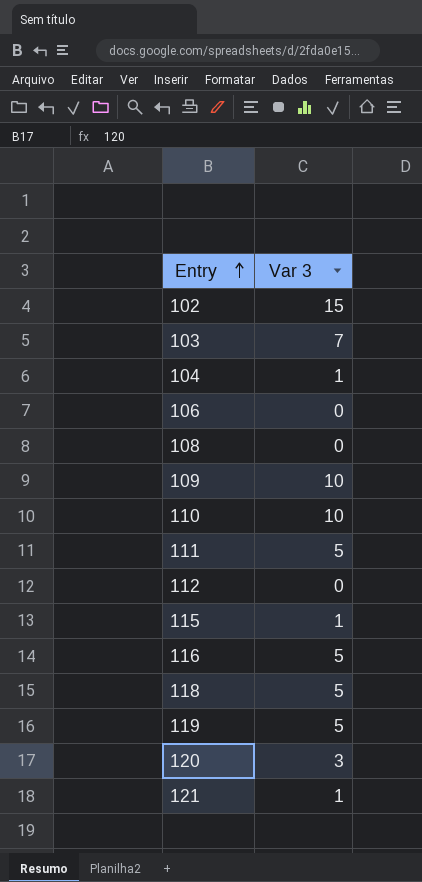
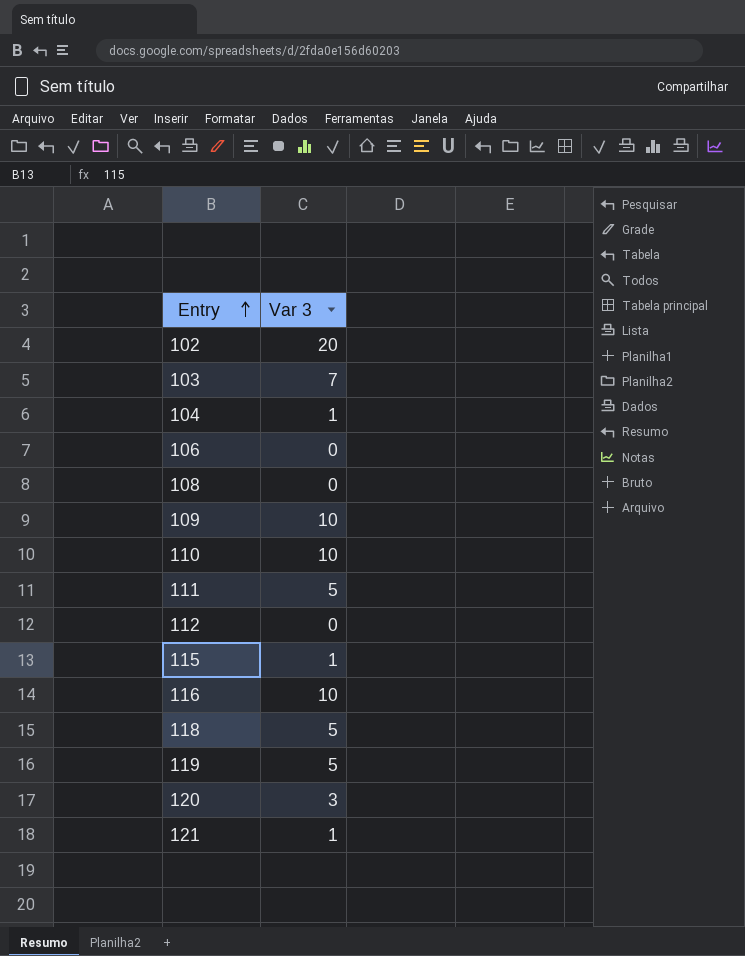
102 | Var 3: 15 -> 20
116 | Var 3: 5 -> 10

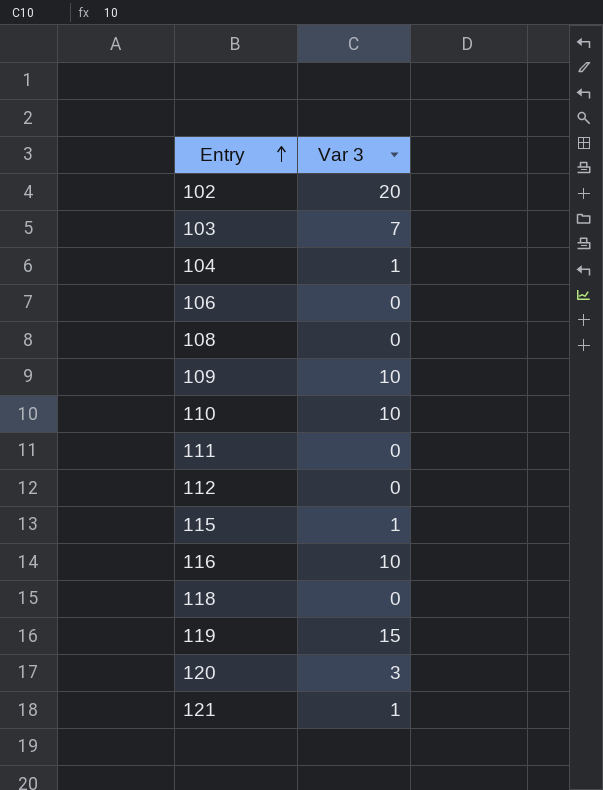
111 | Var 3: 5 -> 0
118 | Var 3: 5 -> 0
119 | Var 3: 5 -> 15

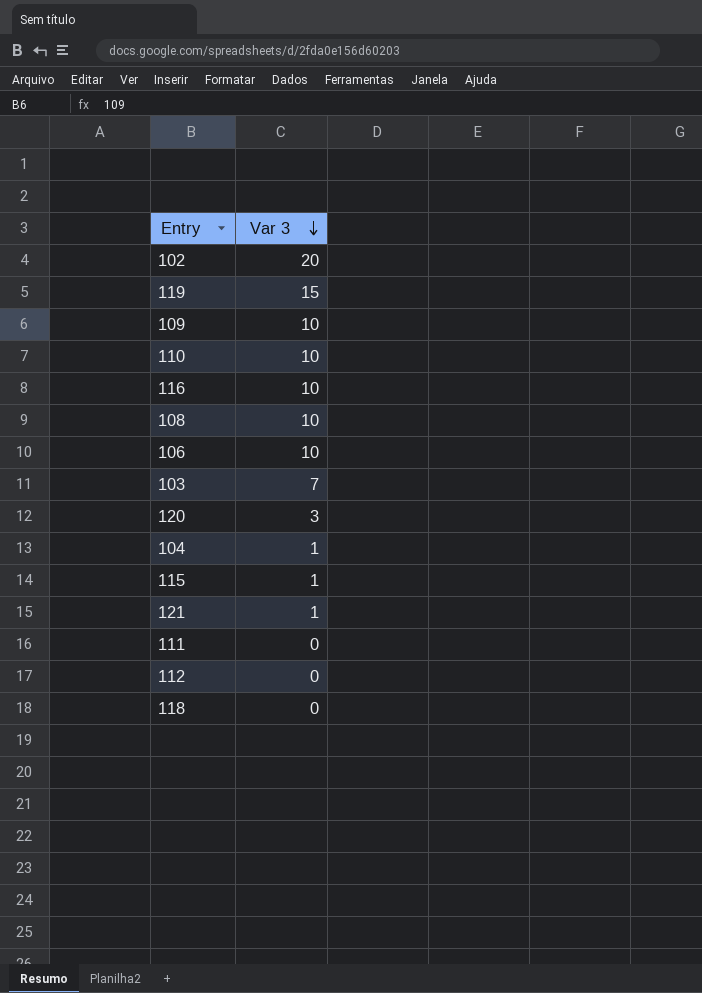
row order: Entry ascending -> Var 3 descending
108 | Var 3: 0 -> 10
106 | Var 3: 0 -> 10

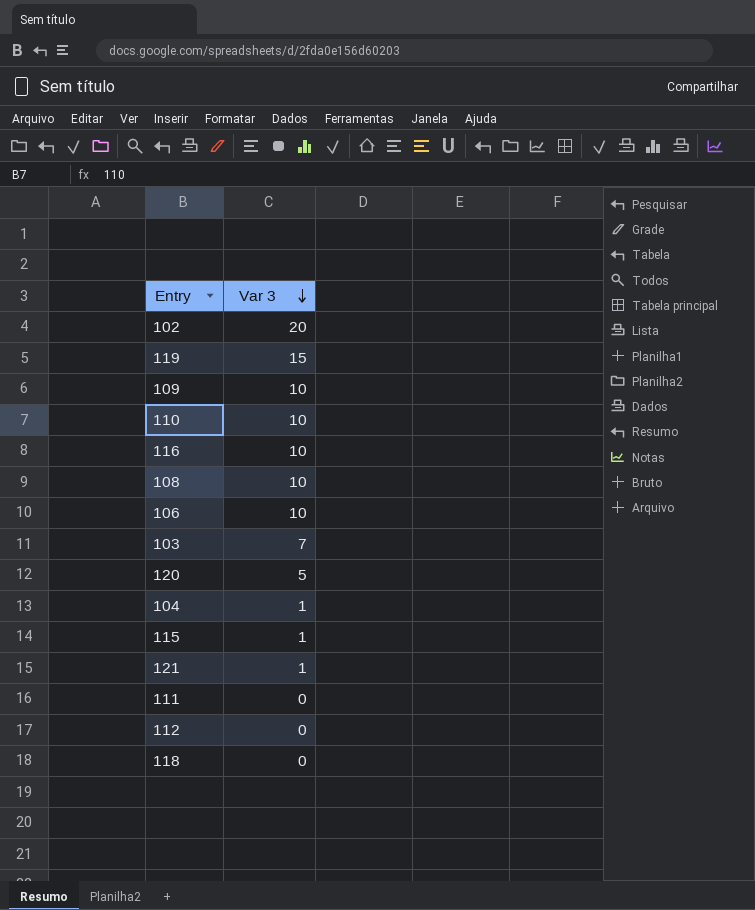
120 | Var 3: 3 -> 5

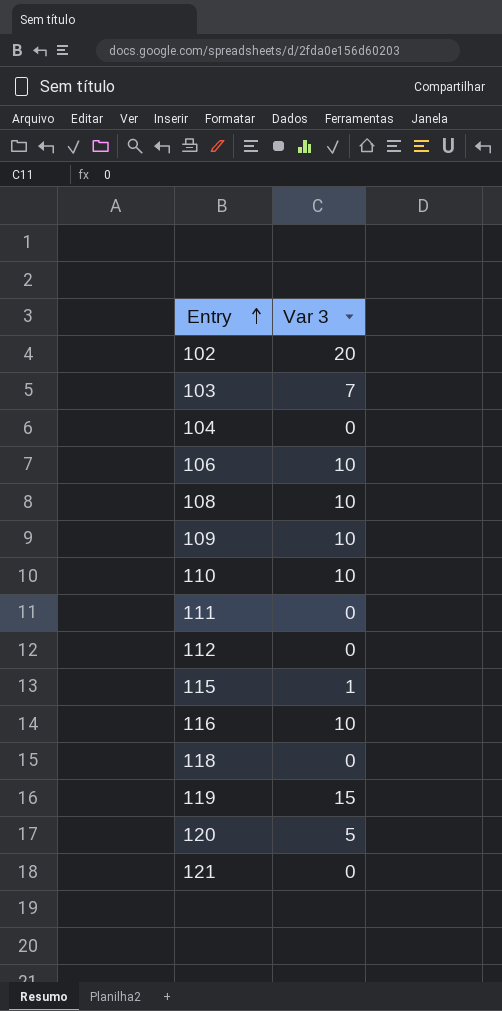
row order: Var 3 descending -> Entry ascending
104 | Var 3: 1 -> 0
121 | Var 3: 1 -> 0

